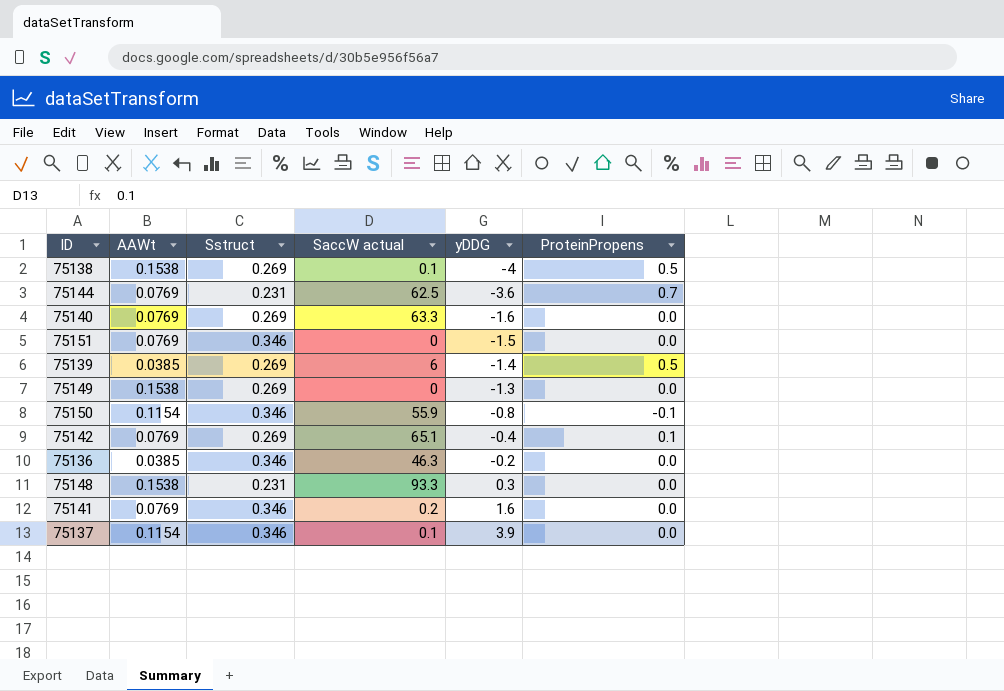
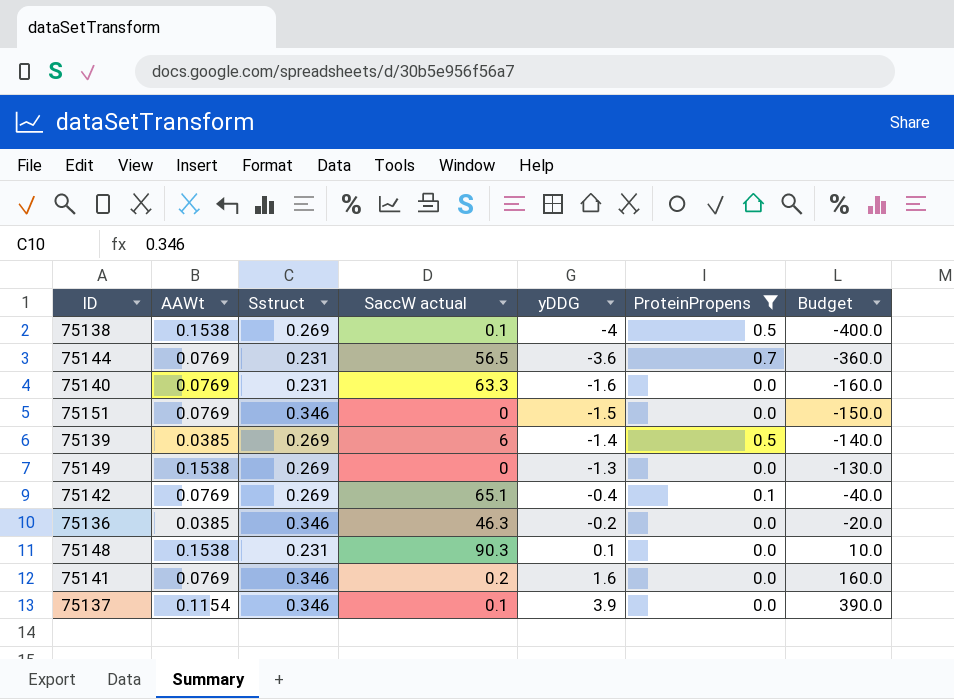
filter: none -> ProteinPropens != -0.1
column Budget | formula: none -> [yDDG] * 100
75144 | SaccW actual: 62.5 -> 56.5
75140 | Sstruct: 0.269 -> 0.231
75148 | SaccW actual: 93.3 -> 90.3
75148 | yDDG: 0.3 -> 0.1

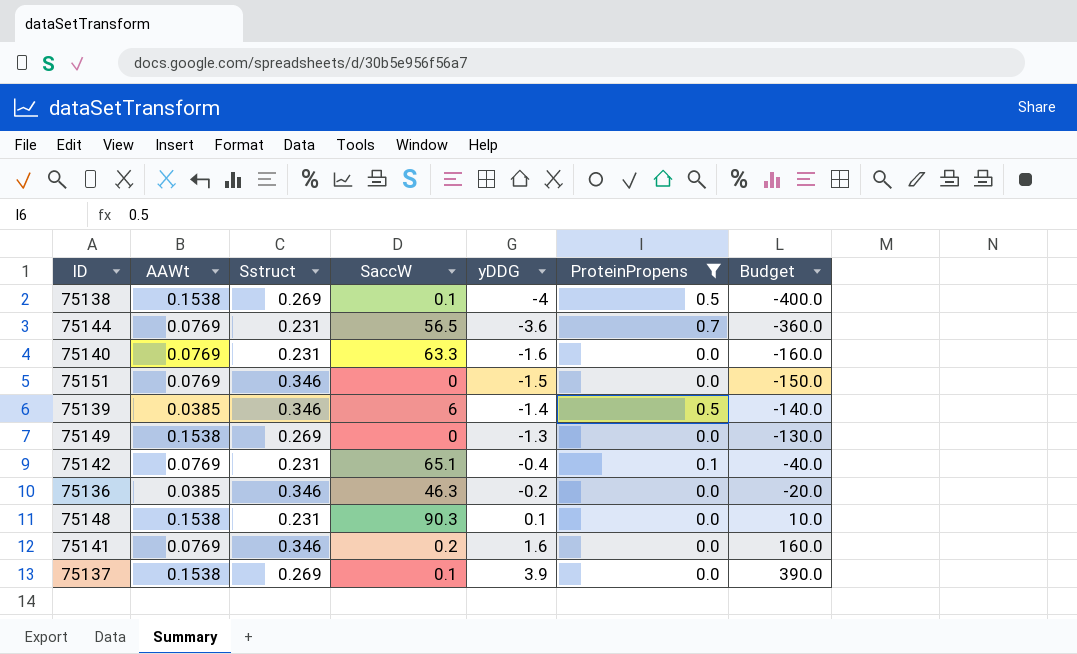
column name: SaccW actual -> SaccW
75139 | Sstruct: 0.269 -> 0.346
75142 | Sstruct: 0.269 -> 0.231
75137 | AAWt: 0.1154 -> 0.1538
75137 | Sstruct: 0.346 -> 0.269

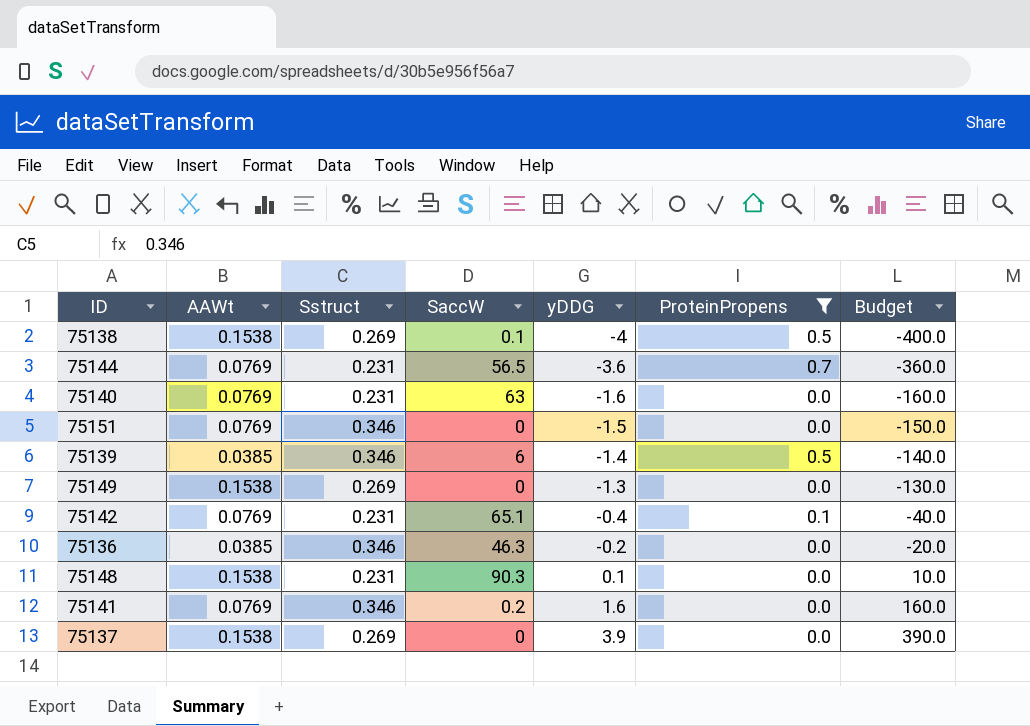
75140 | SaccW: 63.3 -> 63
75137 | SaccW: 0.1 -> 0

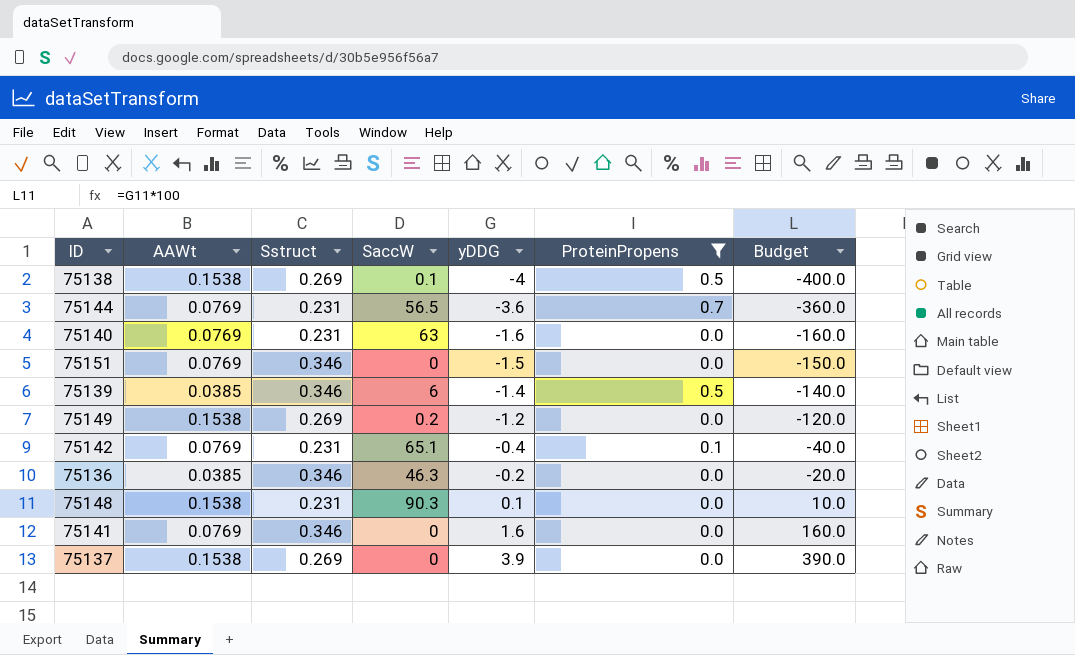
75149 | SaccW: 0 -> 0.2
75149 | yDDG: -1.3 -> -1.2
75149 | Budget: -130.0 -> -120.0
75141 | SaccW: 0.2 -> 0

